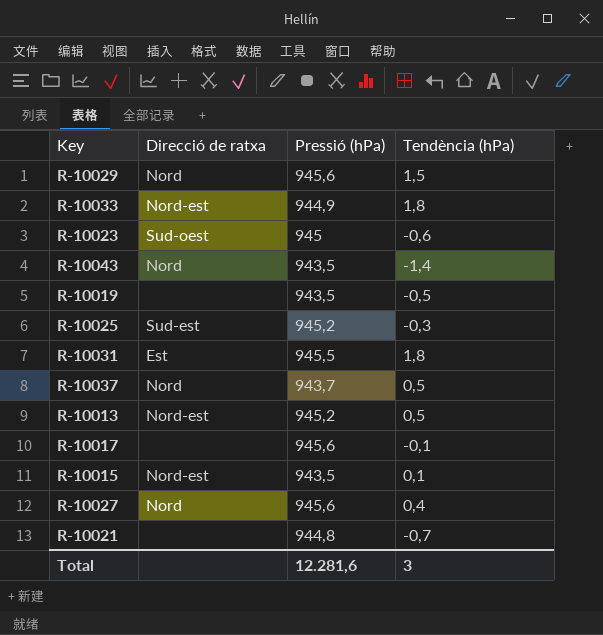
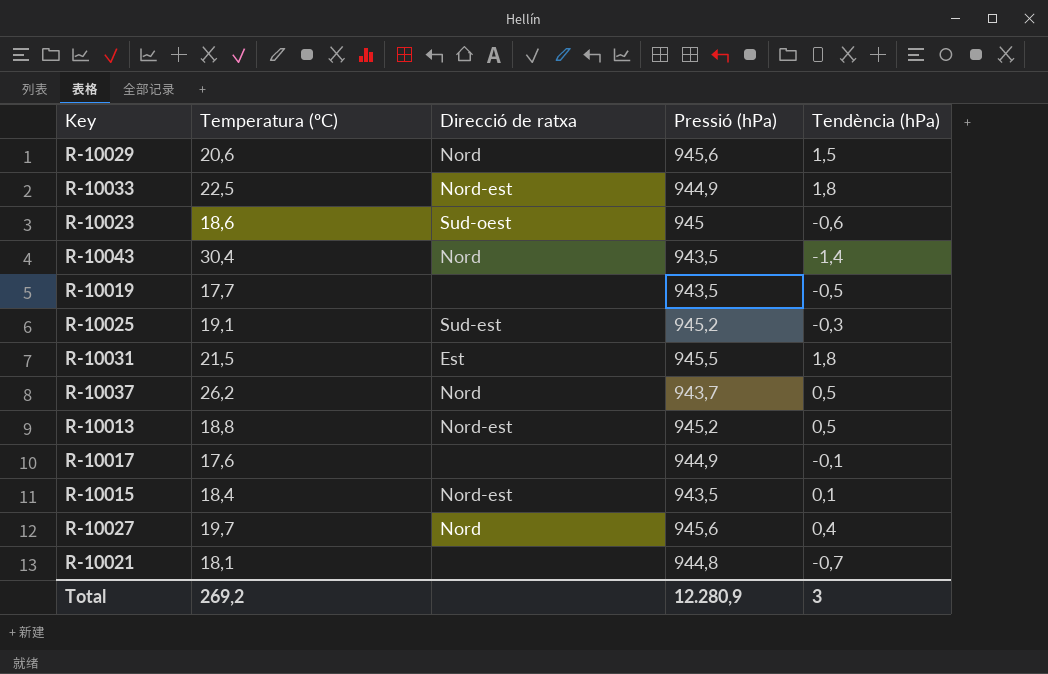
column Temperatura (ºC) | position: none -> 2
R-10017 | Pressió (hPa): 945,6 -> 944,9
Total | Pressió (hPa): 12.281,6 -> 12.280,9

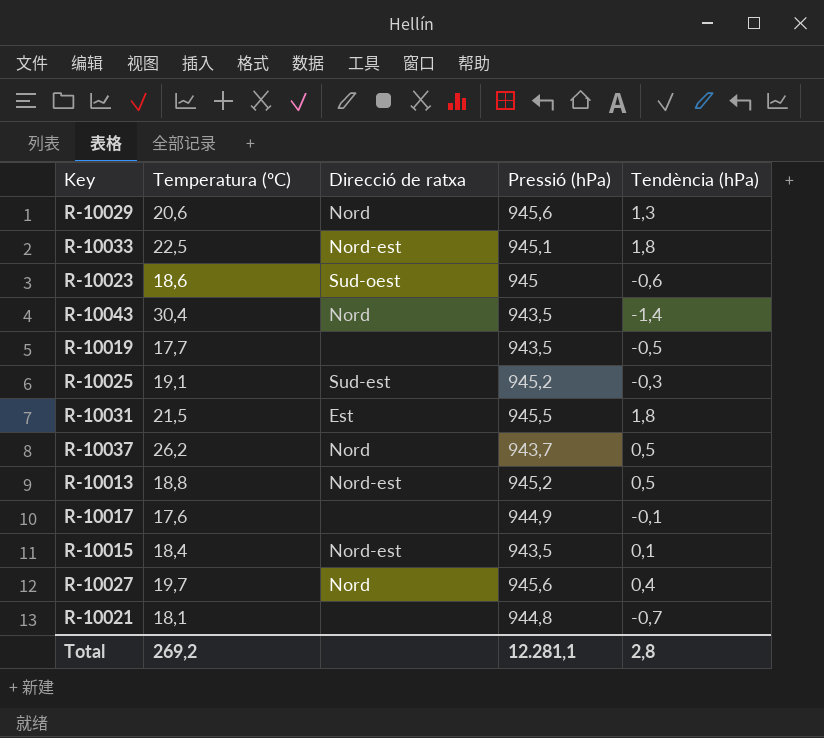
R-10029 | Tendència (hPa): 1,5 -> 1,3
R-10033 | Pressió (hPa): 944,9 -> 945,1
Total | Pressió (hPa): 12.280,9 -> 12.281,1
Total | Tendència (hPa): 3 -> 2,8

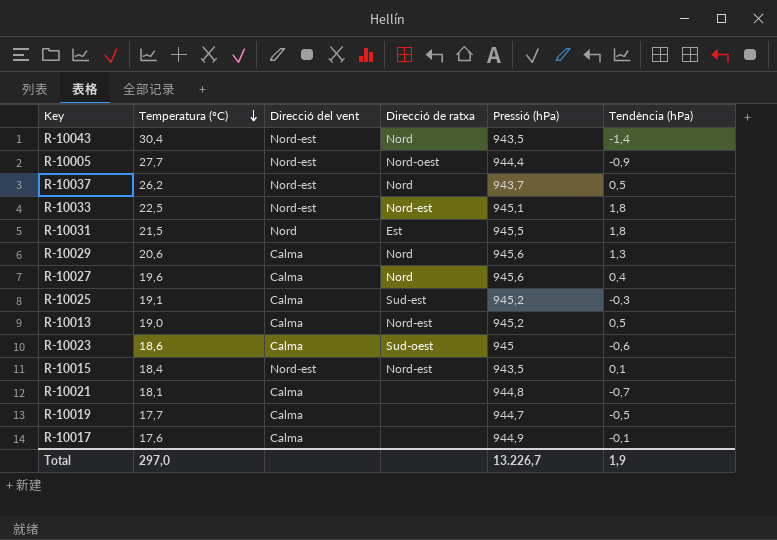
row order: none -> Temperatura (ºC) descending
column Direcció del vent | position: none -> 3
row R-10005: none -> 27,7 | Nord-est | Nord-oest | 944,4 | -0,9
R-10027 | Temperatura (ºC): 19,7 -> 19,6
R-10013 | Temperatura (ºC): 18,8 -> 19,0
R-10019 | Pressió (hPa): 943,5 -> 944,7
Total | Temperatura (ºC): 269,2 -> 297,0
Total | Pressió (hPa): 12.281,1 -> 13.226,7
Total | Tendència (hPa): 2,8 -> 1,9

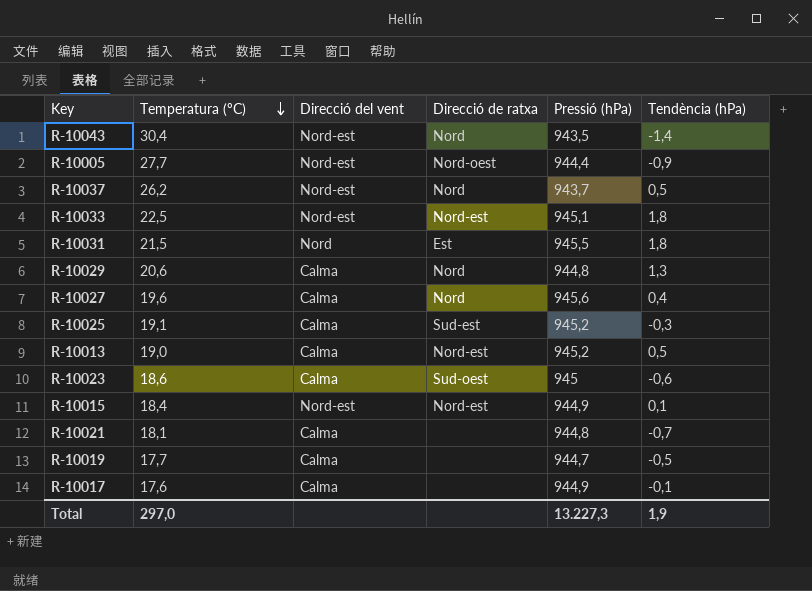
R-10029 | Pressió (hPa): 945,6 -> 944,8
R-10015 | Pressió (hPa): 943,5 -> 944,9
Total | Pressió (hPa): 13.226,7 -> 13.227,3

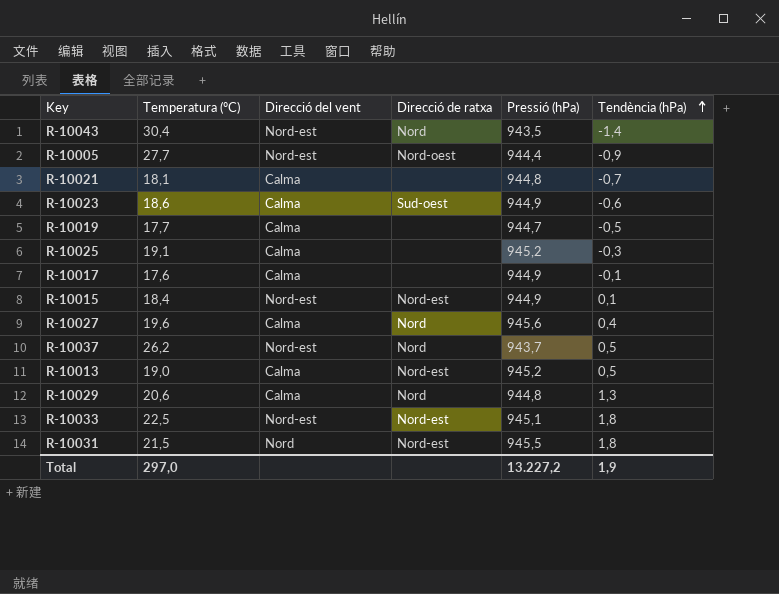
row order: Temperatura (ºC) descending -> Tendència (hPa) ascending
R-10023 | Pressió (hPa): 945 -> 944,9
R-10025 | Direcció de ratxa: Sud-est -> none
R-10031 | Direcció de ratxa: Est -> Nord-est
Total | Pressió (hPa): 13.227,3 -> 13.227,2

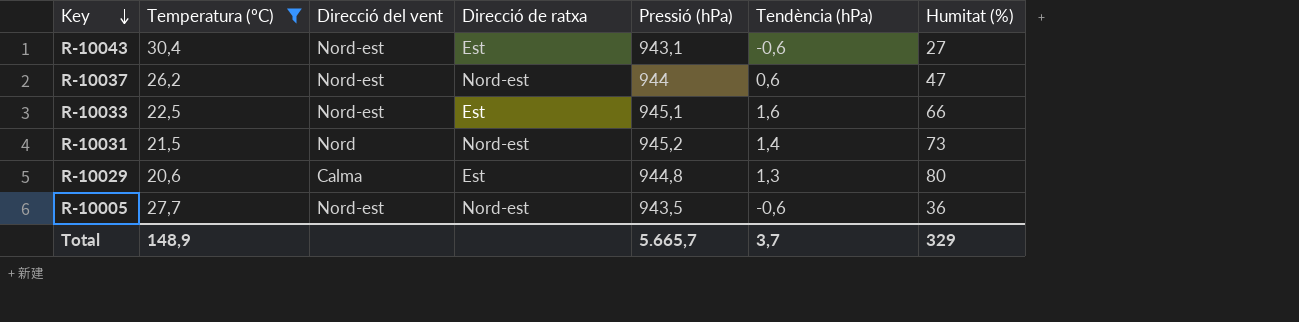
filter: none -> Temperatura (ºC) >= 20,6
row order: Tendència (hPa) ascending -> Key descending
column Humitat (%) | position: none -> 7
R-10043 | Direcció de ratxa: Nord -> Est
R-10043 | Pressió (hPa): 943,5 -> 943,1
R-10043 | Tendència (hPa): -1,4 -> -0,6
R-10037 | Direcció de ratxa: Nord -> Nord-est
R-10037 | Pressió (hPa): 943,7 -> 944
R-10037 | Tendència (hPa): 0,5 -> 0,6
R-10033 | Direcció de ratxa: Nord-est -> Est
R-10033 | Tendència (hPa): 1,8 -> 1,6
R-10031 | Pressió (hPa): 945,5 -> 945,2
R-10031 | Tendència (hPa): 1,8 -> 1,4
R-10029 | Direcció de ratxa: Nord -> Est
R-10005 | Direcció de ratxa: Nord-oest -> Nord-est
R-10005 | Pressió (hPa): 944,4 -> 943,5
R-10005 | Tendència (hPa): -0,9 -> -0,6
Total | Temperatura (ºC): 297,0 -> 148,9
Total | Pressió (hPa): 13.227,2 -> 5.665,7
Total | Tendència (hPa): 1,9 -> 3,7

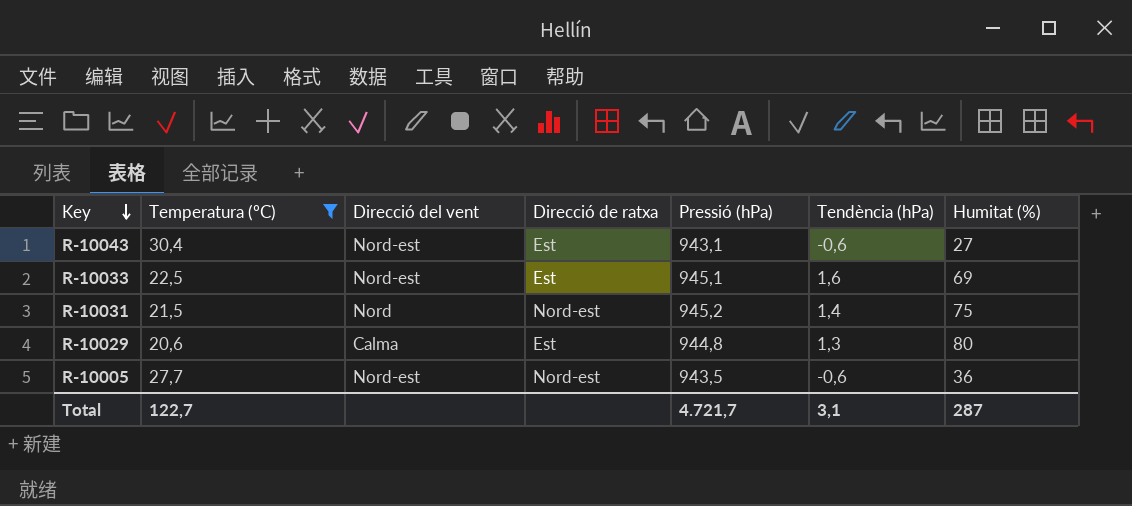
row R-10037: 26,2 | Nord-est | Nord-est | 944 | 0,6 | 47 -> none
R-10033 | Humitat (%): 66 -> 69
R-10031 | Humitat (%): 73 -> 75
Total | Temperatura (ºC): 148,9 -> 122,7
Total | Pressió (hPa): 5.665,7 -> 4.721,7
Total | Tendència (hPa): 3,7 -> 3,1
Total | Humitat (%): 329 -> 287

